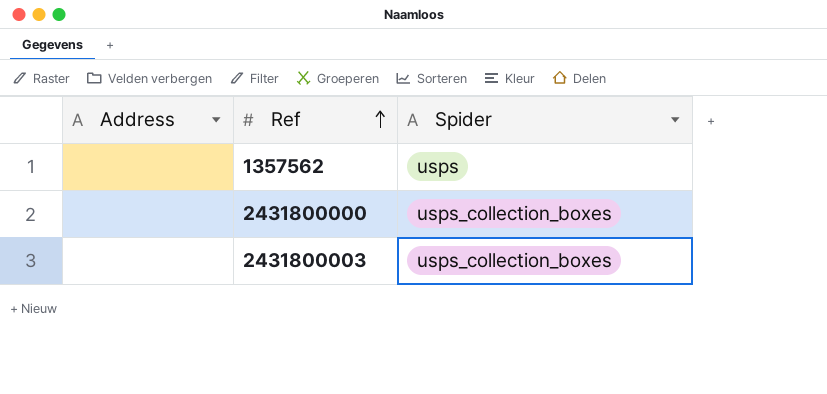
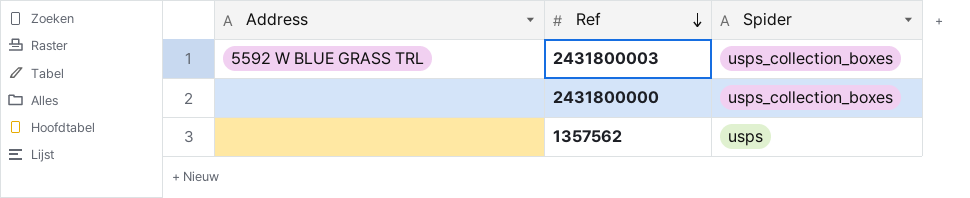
row order: Ref ascending -> Ref descending
2431800003 | Address: none -> 5592 W BLUE GRASS TRL

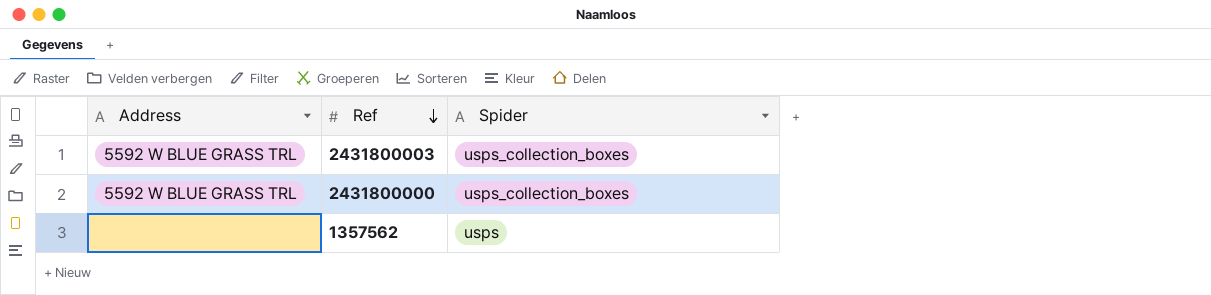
2431800000 | Address: none -> 5592 W BLUE GRASS TRL

